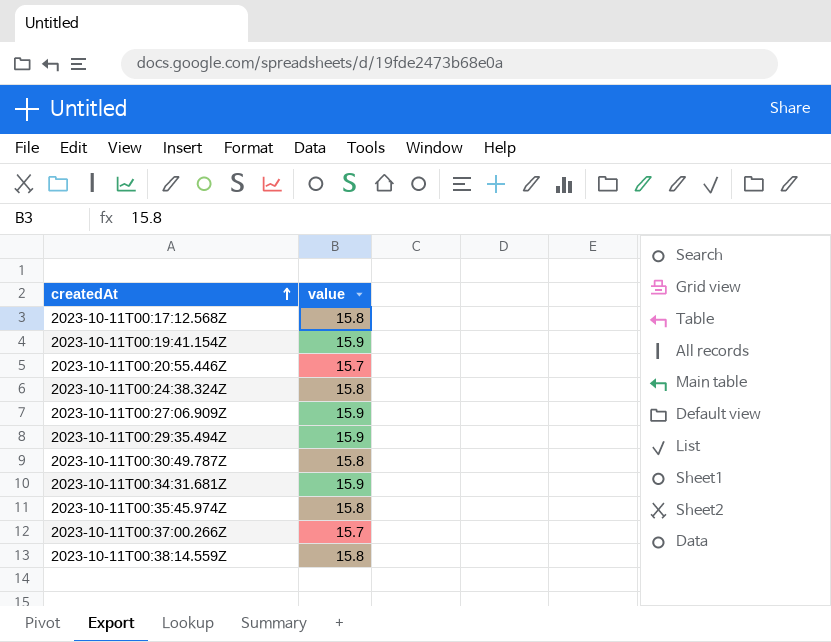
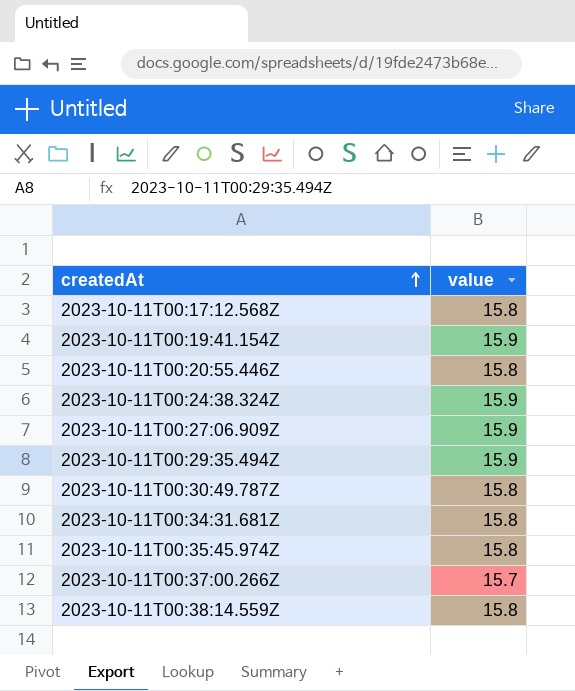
2023-10-11T00:20:55.446Z | value: 15.7 -> 15.8
2023-10-11T00:24:38.324Z | value: 15.8 -> 15.9
2023-10-11T00:34:31.681Z | value: 15.9 -> 15.8

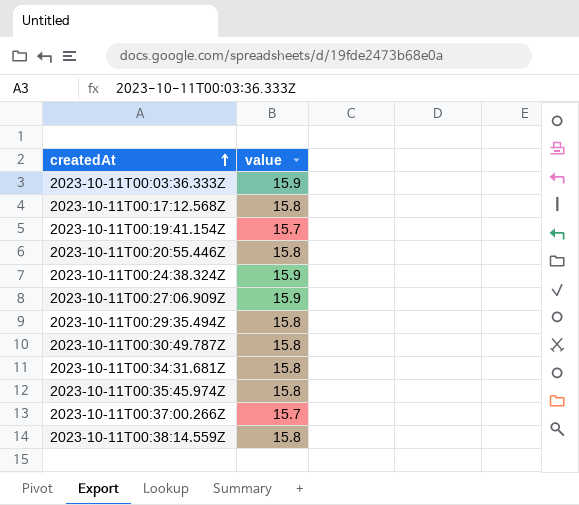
row 2023-10-11T00:03:36.333Z: none -> 15.9
2023-10-11T00:19:41.154Z | value: 15.9 -> 15.7
2023-10-11T00:29:35.494Z | value: 15.9 -> 15.8

